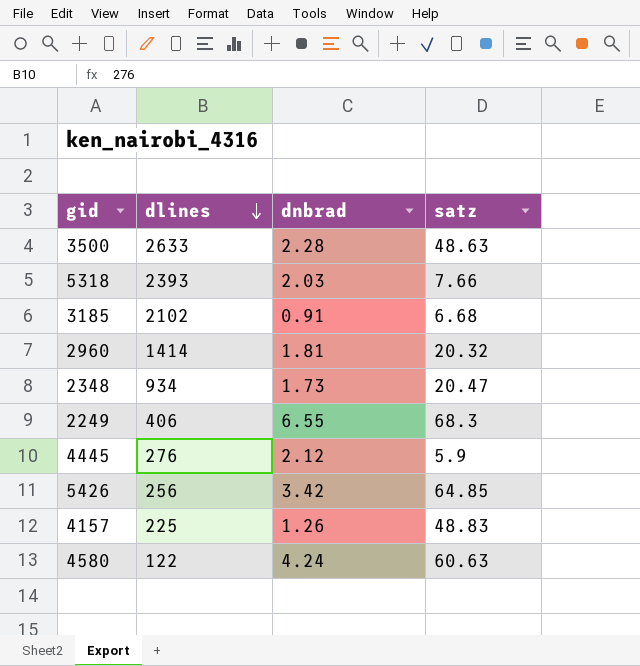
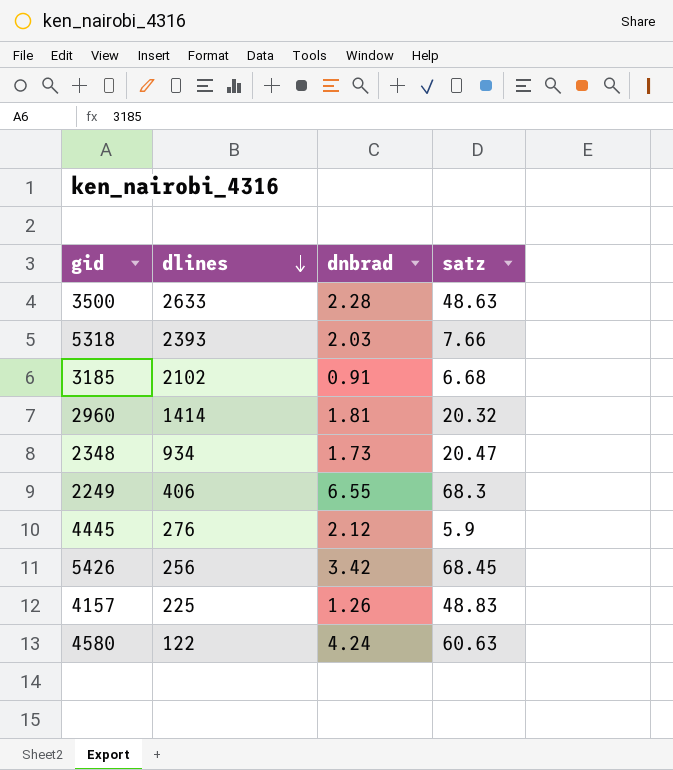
5426 | satz: 64.85 -> 68.45

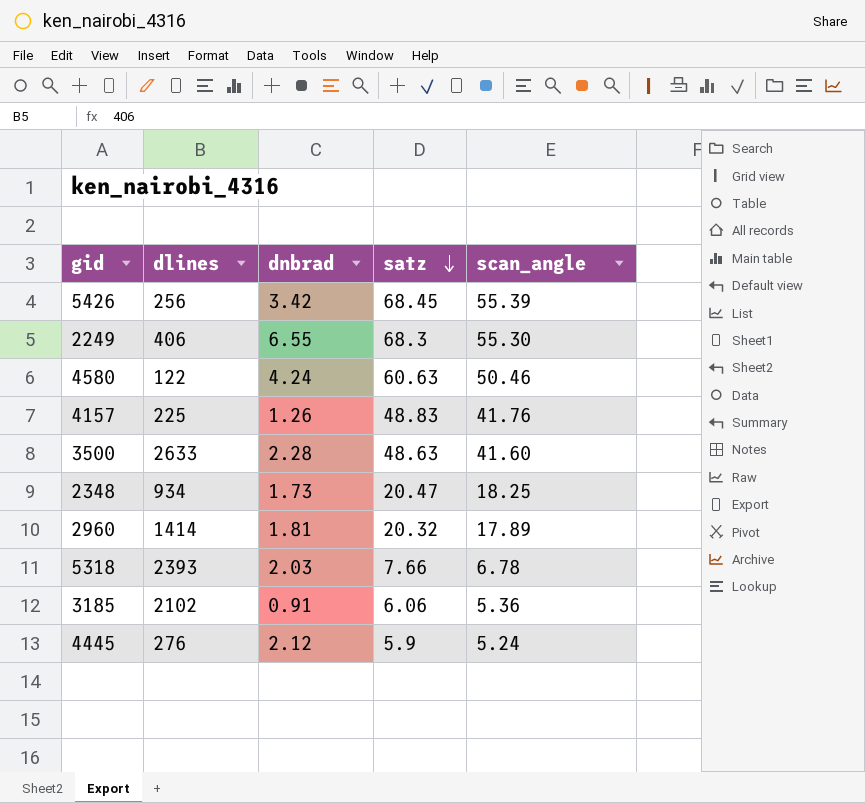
row order: dlines descending -> satz descending
column scan_angle | position: none -> 5
3185 | satz: 6.68 -> 6.06

